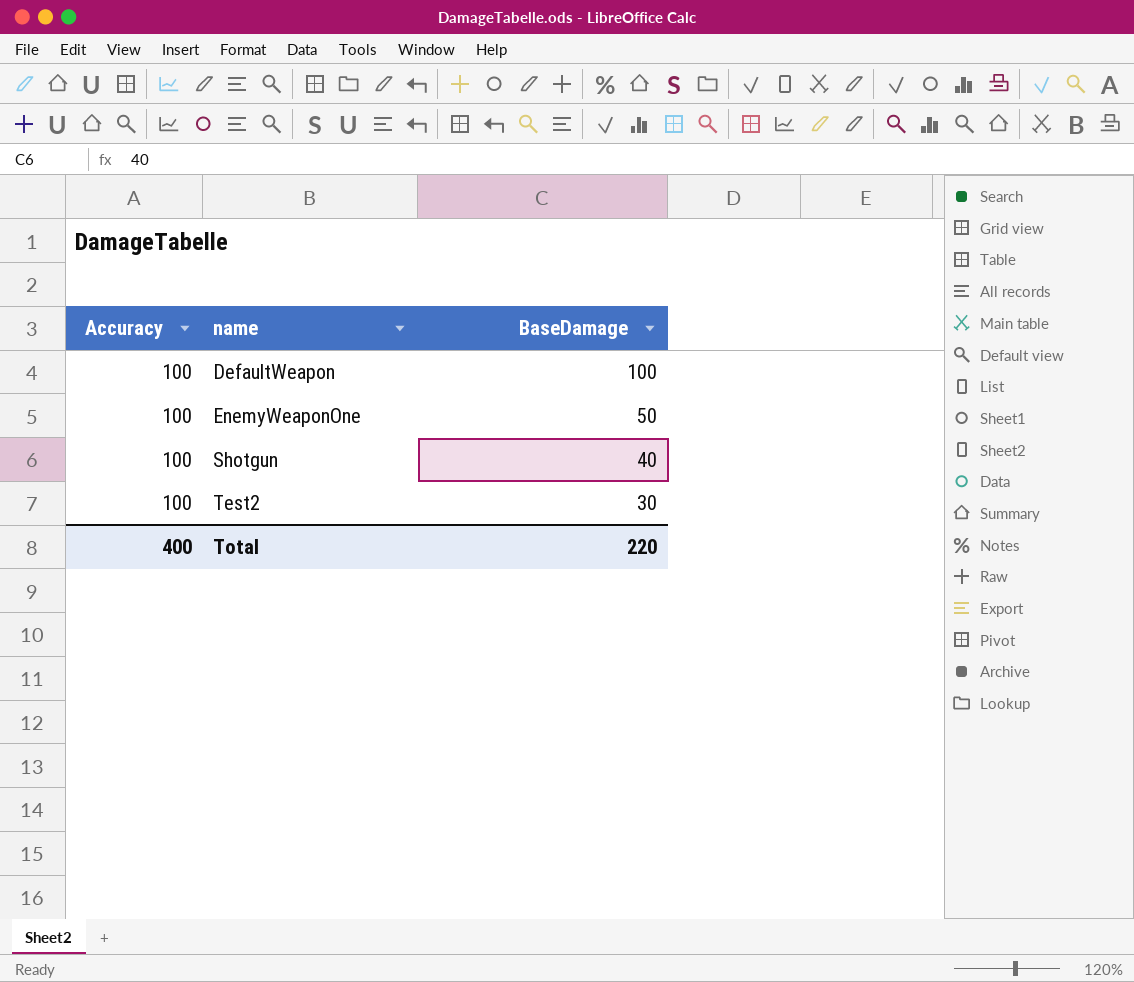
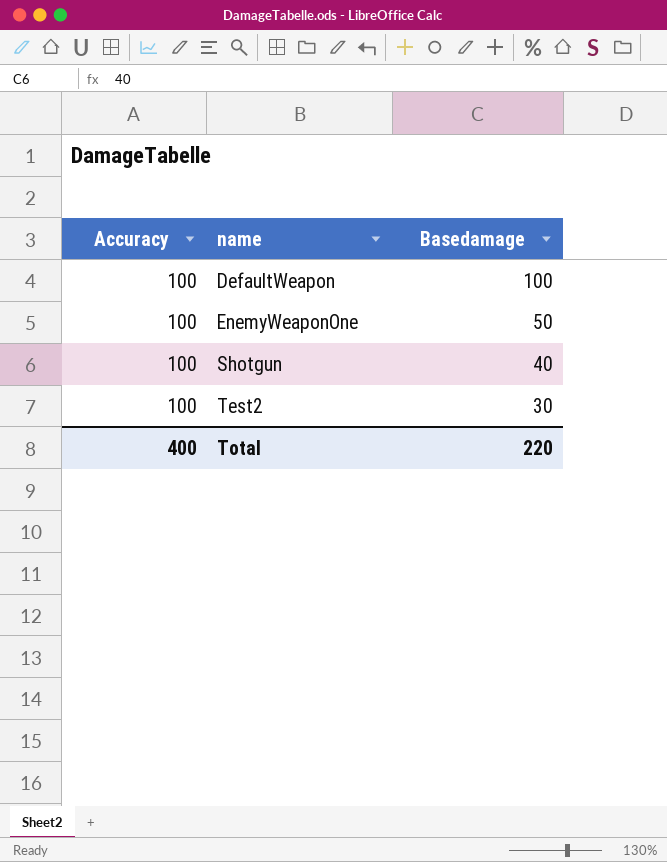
column name: BaseDamage -> Basedamage

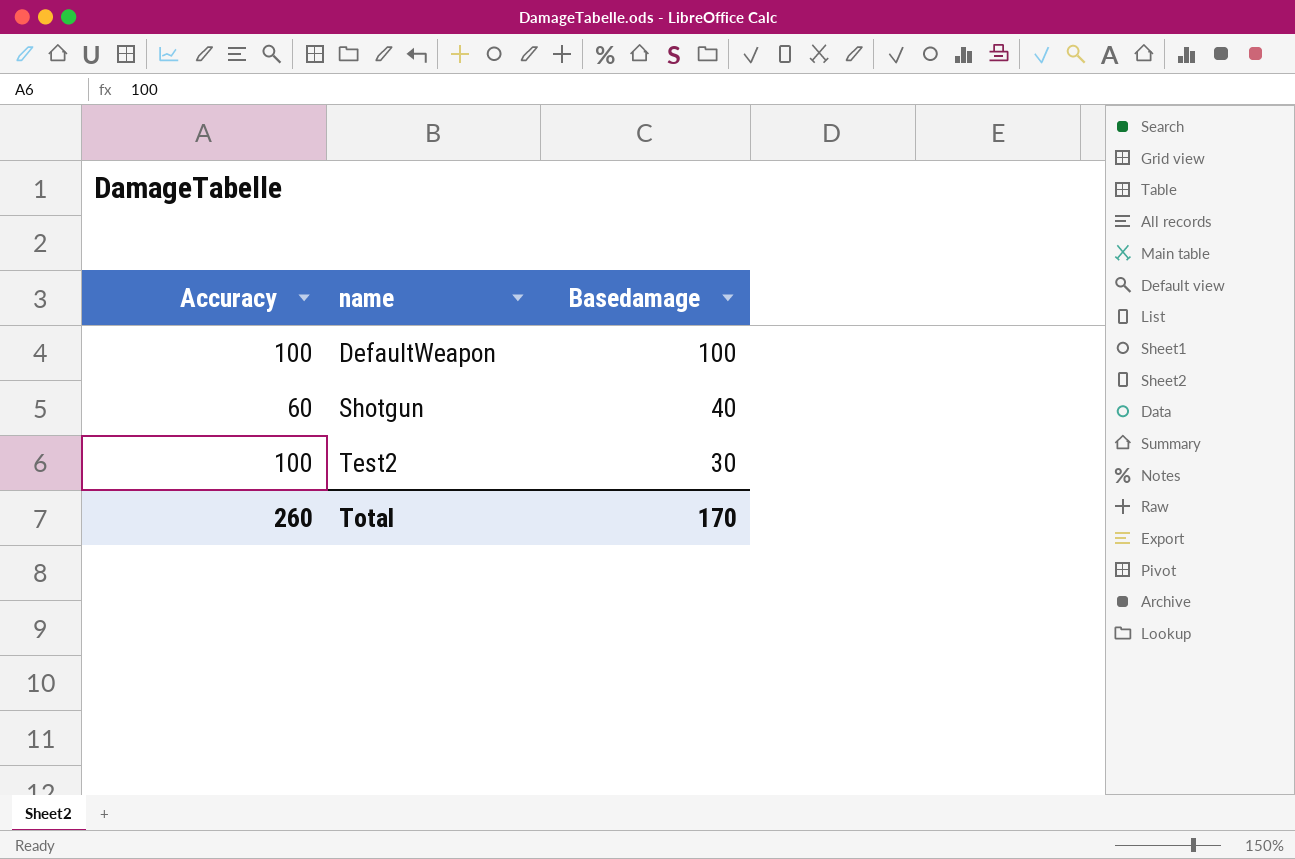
row EnemyWeaponOne: 100 | 50 -> none
Shotgun | Accuracy: 100 -> 60
Total | Accuracy: 400 -> 260
Total | Basedamage: 220 -> 170

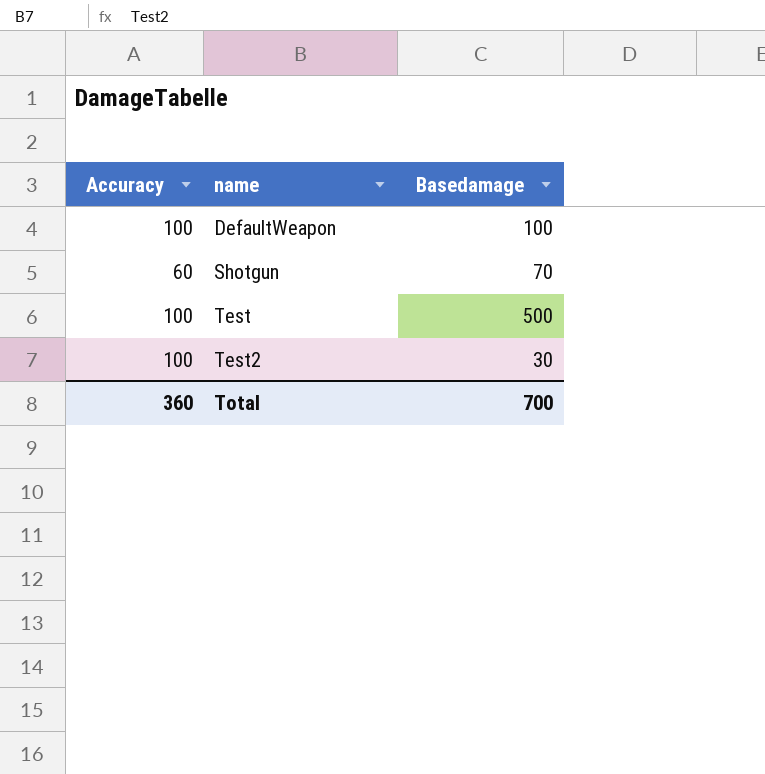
Shotgun | Basedamage: 40 -> 70
row Test: none -> 100 | 500
Total | Accuracy: 260 -> 360
Total | Basedamage: 170 -> 700

